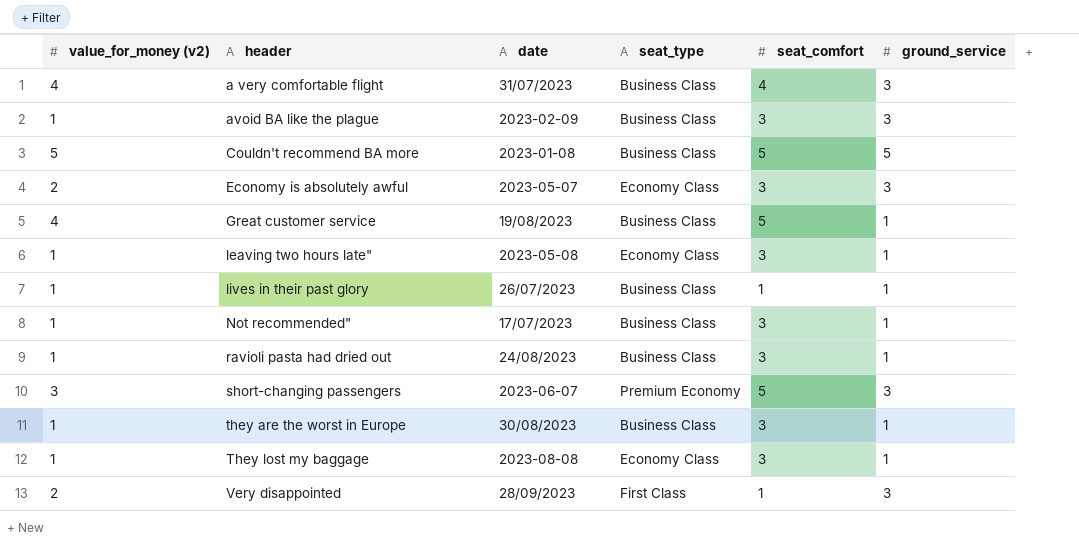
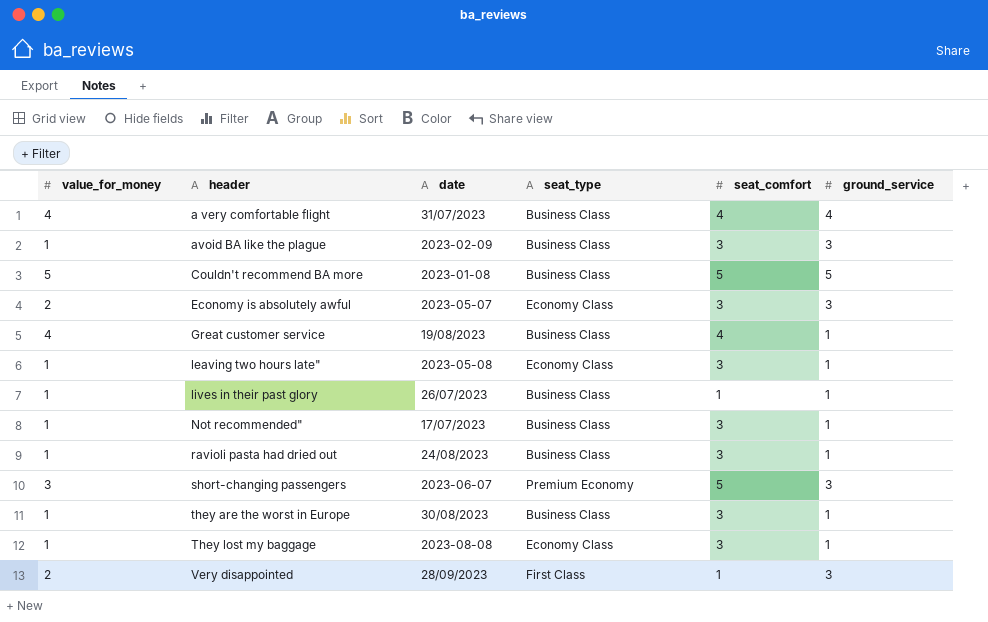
column name: value_for_money (v2) -> value_for_money
a very comfortable flight | ground_service: 3 -> 4
Great customer service | seat_comfort: 5 -> 4

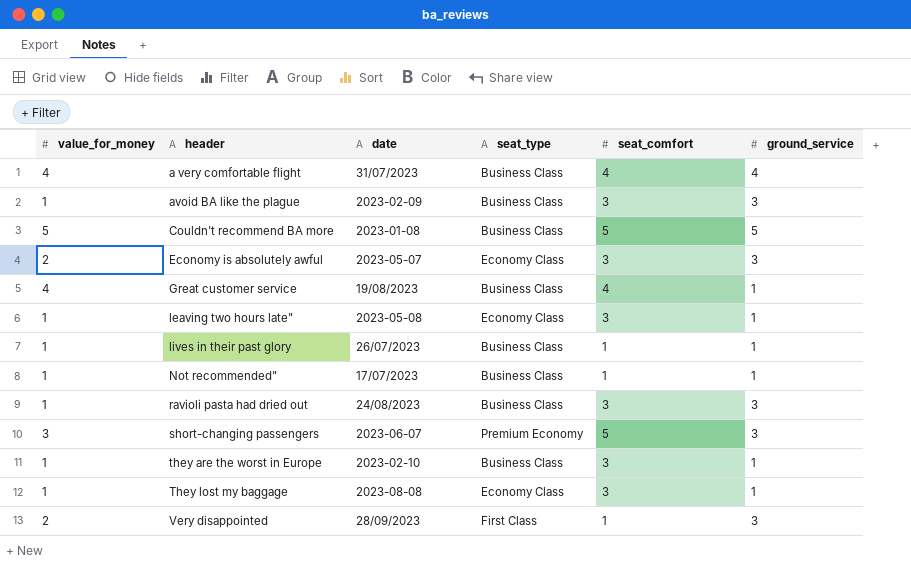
Not recommended" | seat_comfort: 3 -> 1
ravioli pasta had dried out | ground_service: 1 -> 3
they are the worst in Europe | date: 30/08/2023 -> 2023-02-10

